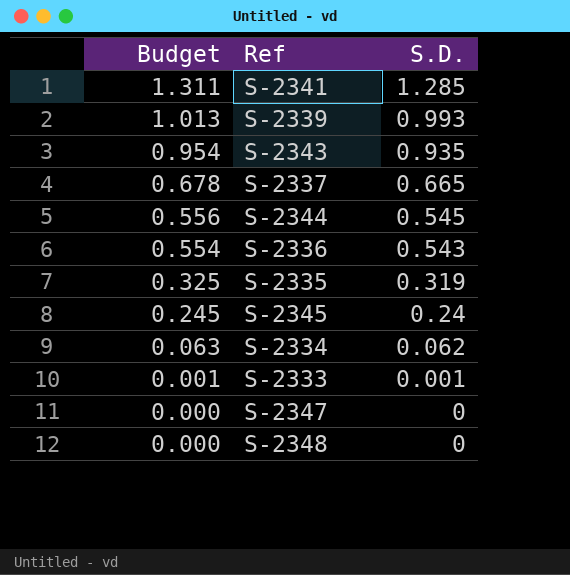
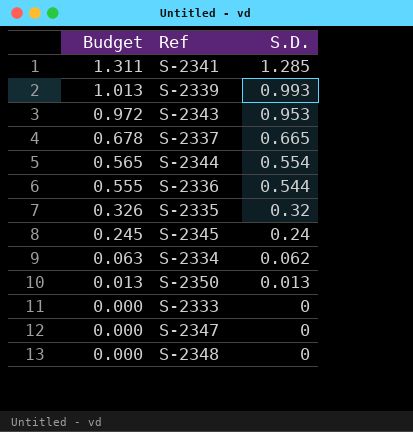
S-2343 | Budget: 0.954 -> 0.972
S-2343 | S.D.: 0.935 -> 0.953
S-2344 | Budget: 0.556 -> 0.565
S-2344 | S.D.: 0.545 -> 0.554
S-2336 | Budget: 0.554 -> 0.555
S-2336 | S.D.: 0.543 -> 0.544
S-2335 | Budget: 0.325 -> 0.326
S-2335 | S.D.: 0.319 -> 0.32
row S-2350: none -> 0.013 | 0.013
S-2333 | Budget: 0.001 -> 0.000
S-2333 | S.D.: 0.001 -> 0

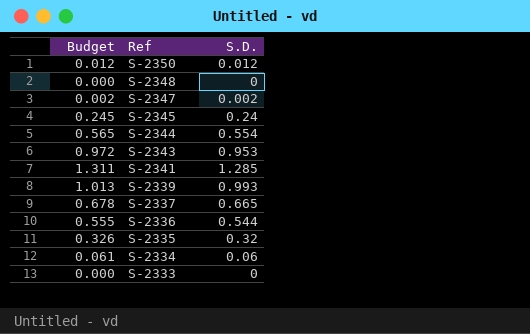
row order: Budget descending -> Ref descending
S-2350 | Budget: 0.013 -> 0.012
S-2350 | S.D.: 0.013 -> 0.012
S-2347 | Budget: 0.000 -> 0.002
S-2347 | S.D.: 0 -> 0.002
S-2334 | Budget: 0.063 -> 0.061
S-2334 | S.D.: 0.062 -> 0.06

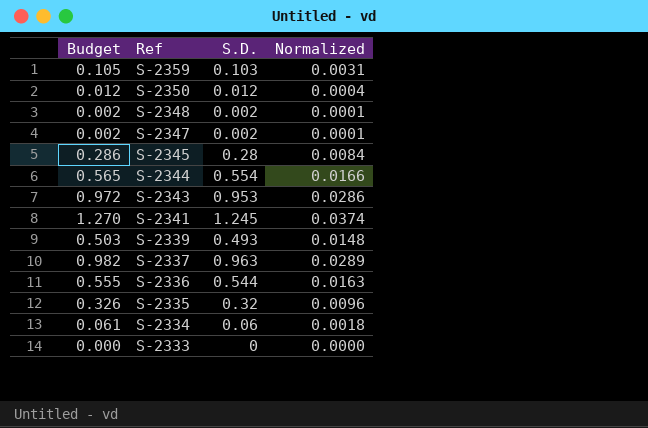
column Normalized | formula: none -> [S.D.] * 0.03
row S-2359: none -> 0.105 | 0.103 | 0.0031
S-2348 | Budget: 0.000 -> 0.002
S-2348 | S.D.: 0 -> 0.002
S-2345 | Budget: 0.245 -> 0.286
S-2345 | S.D.: 0.24 -> 0.28
S-2341 | Budget: 1.311 -> 1.270
S-2341 | S.D.: 1.285 -> 1.245
S-2339 | Budget: 1.013 -> 0.503
S-2339 | S.D.: 0.993 -> 0.493
S-2337 | Budget: 0.678 -> 0.982
S-2337 | S.D.: 0.665 -> 0.963

